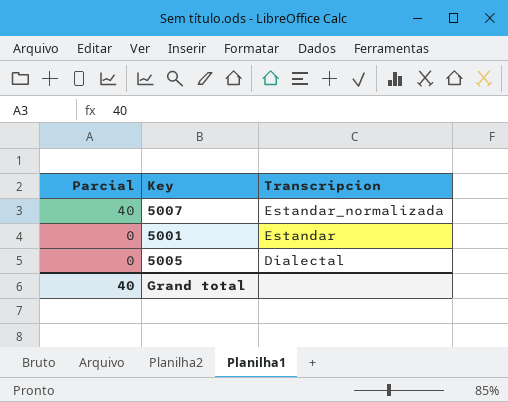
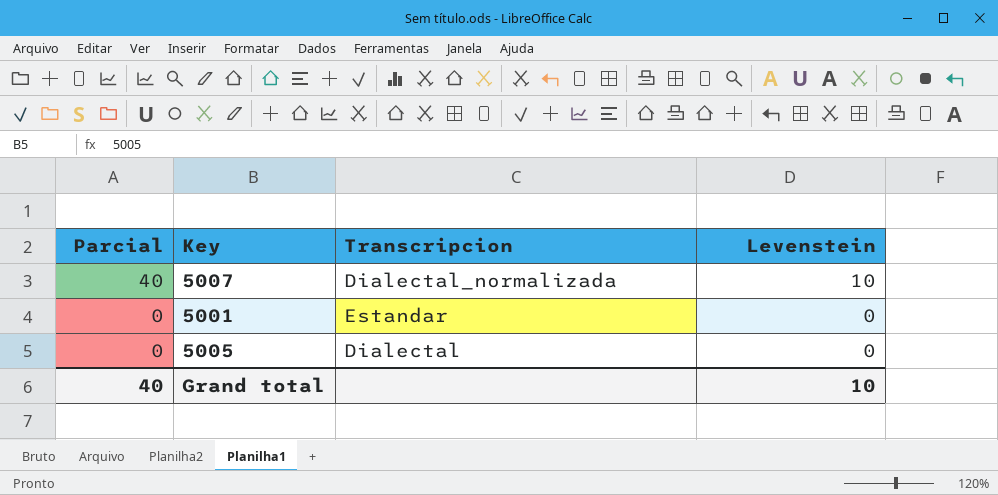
column Levenstein | position: none -> 4
5007 | Transcripcion: Estandar_normalizada -> Dialectal_normalizada

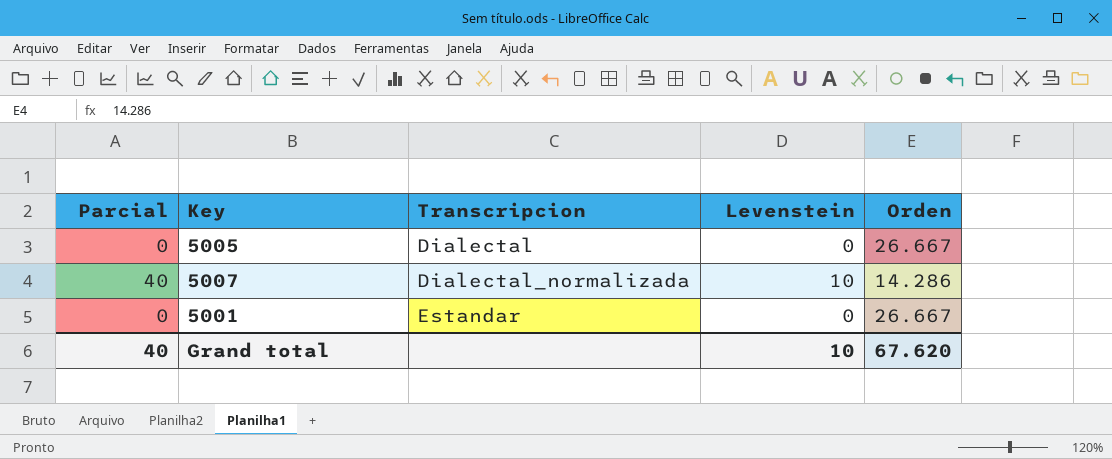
row order: Parcial descending -> Transcripcion ascending
column Orden | position: none -> 5

